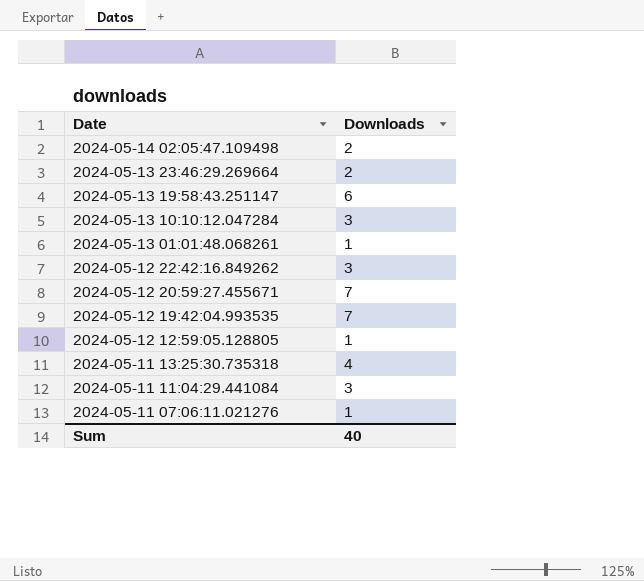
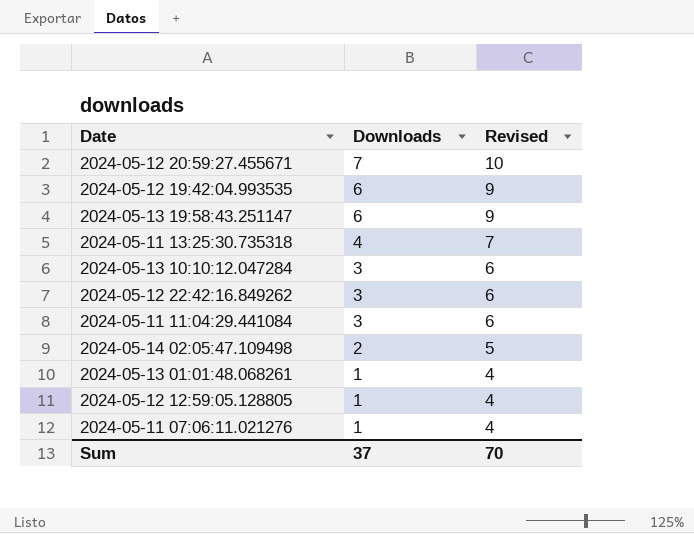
row order: Date descending -> Downloads descending
column Revised | formula: none -> [Downloads] + 3
row 2024-05-13 23:46:29.269664: 2 -> none
2024-05-12 19:42:04.993535 | Downloads: 7 -> 6
Sum | Downloads: 40 -> 37

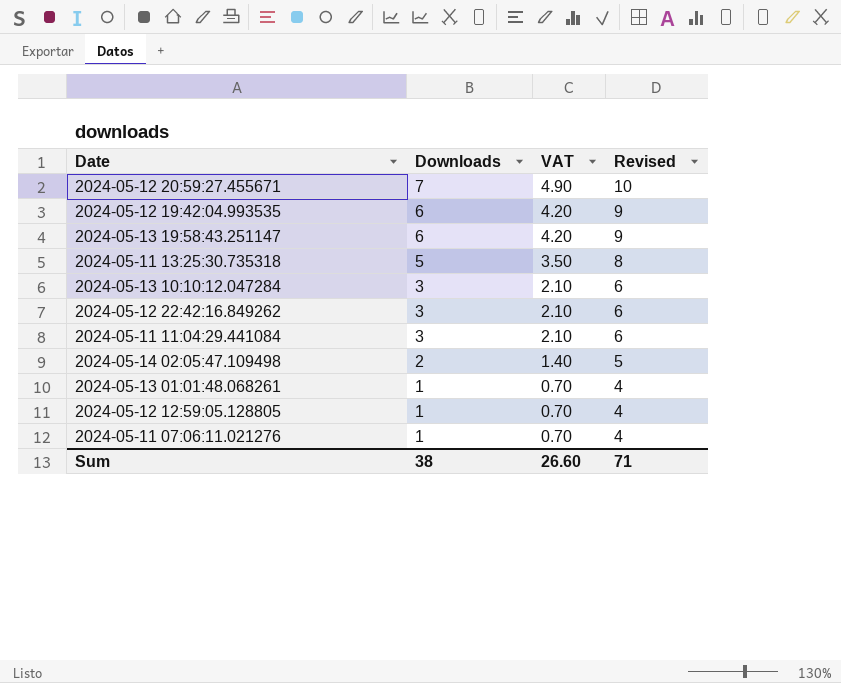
column VAT | formula: none -> [Downloads] * 0.7
2024-05-11 13:25:30.735318 | Downloads: 4 -> 5
2024-05-11 13:25:30.735318 | Revised: 7 -> 8
Sum | Downloads: 37 -> 38
Sum | Revised: 70 -> 71

